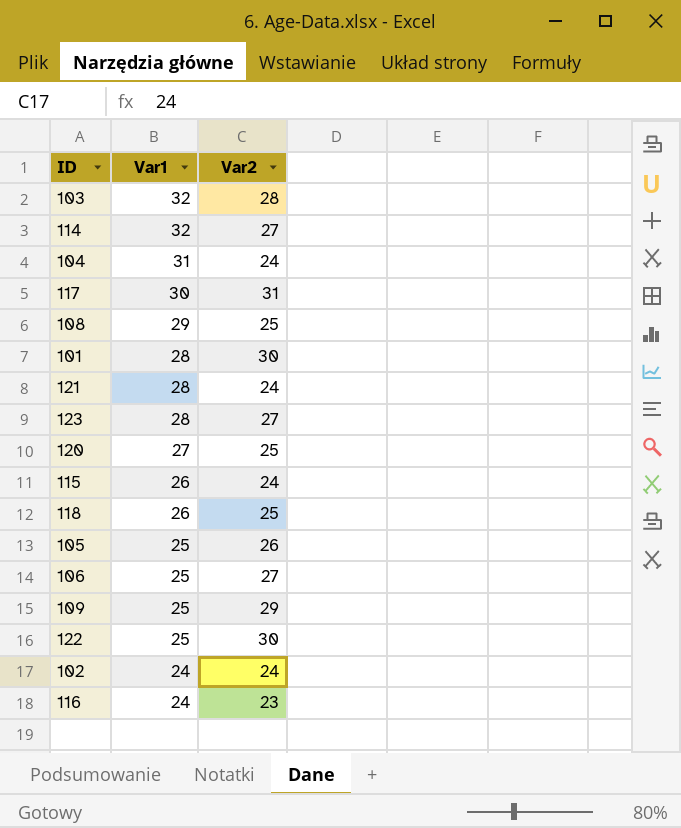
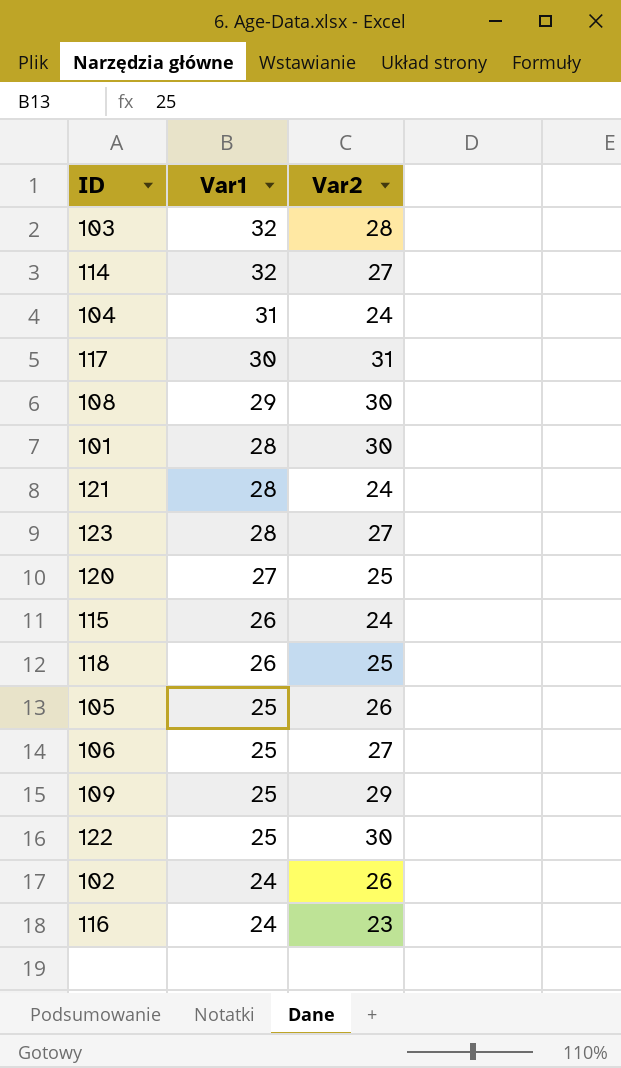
108 | Var2: 25 -> 30
102 | Var2: 24 -> 26

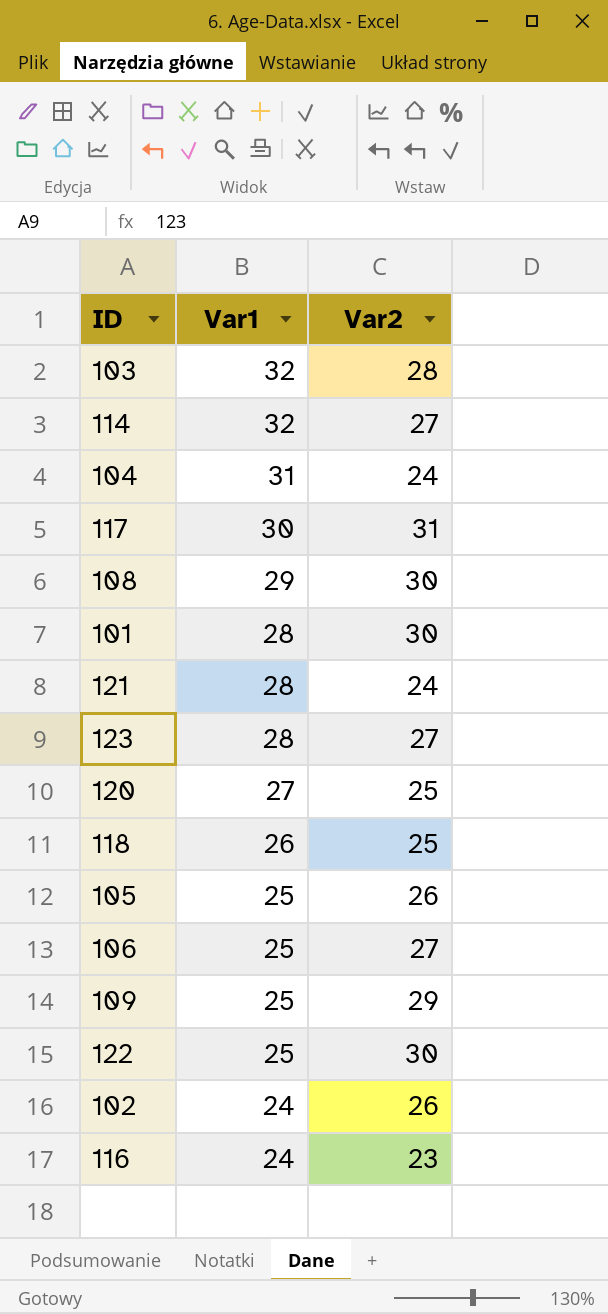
row 115: 26 | 24 -> none

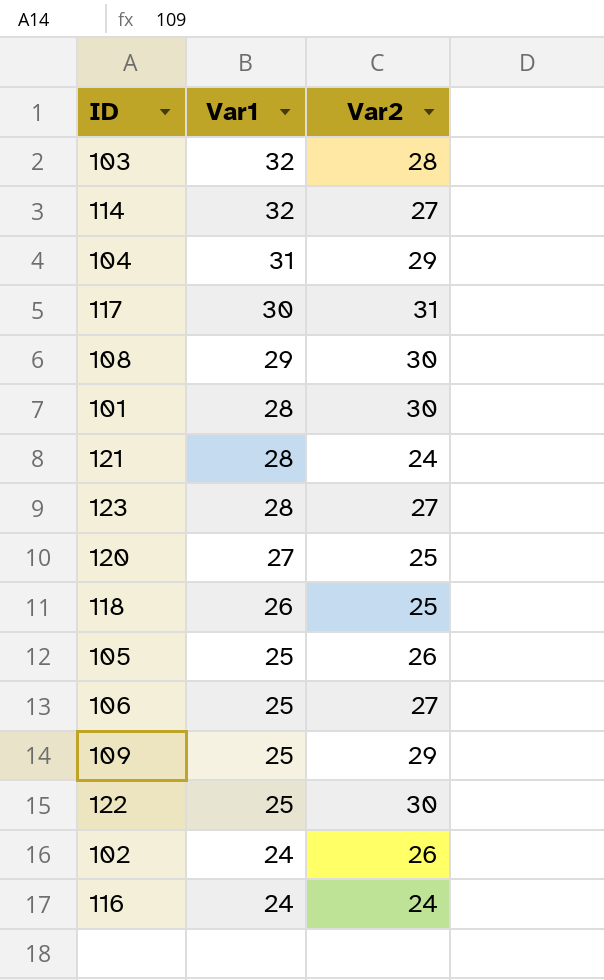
104 | Var2: 24 -> 29
116 | Var2: 23 -> 24

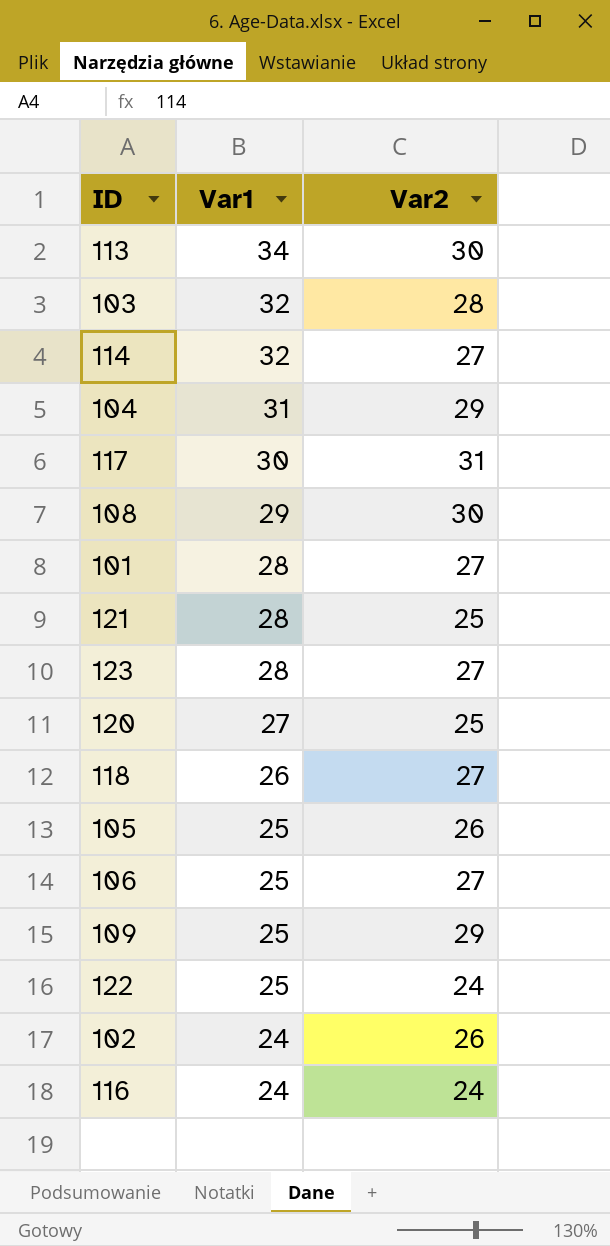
row 113: none -> 34 | 30
101 | Var2: 30 -> 27
121 | Var2: 24 -> 25
118 | Var2: 25 -> 27
122 | Var2: 30 -> 24

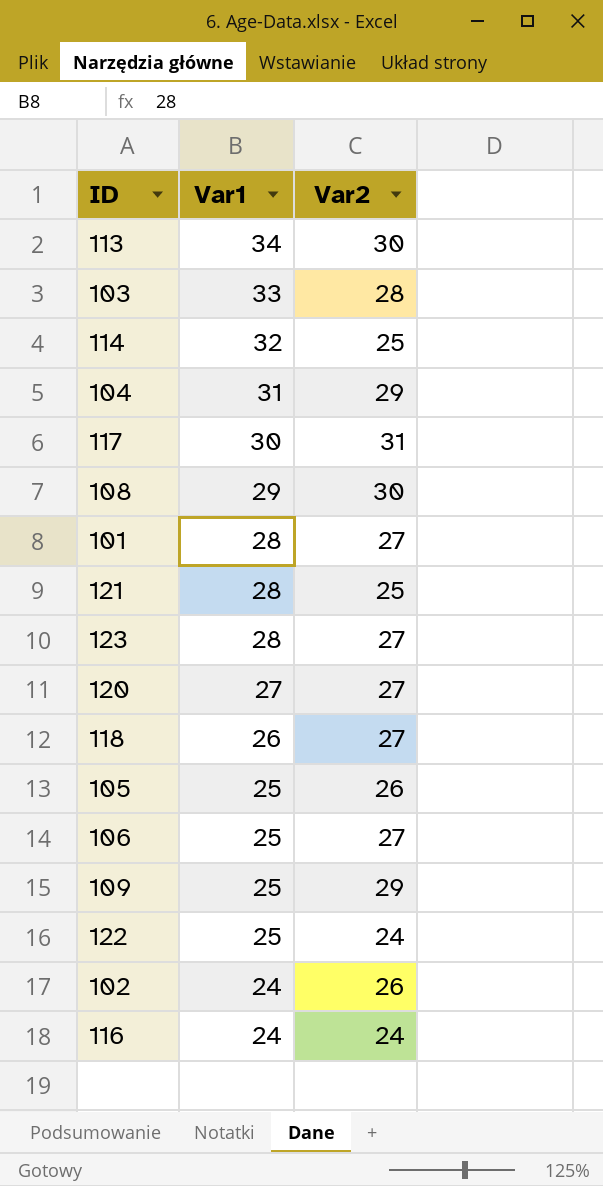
103 | Var1: 32 -> 33
114 | Var2: 27 -> 25
120 | Var2: 25 -> 27

